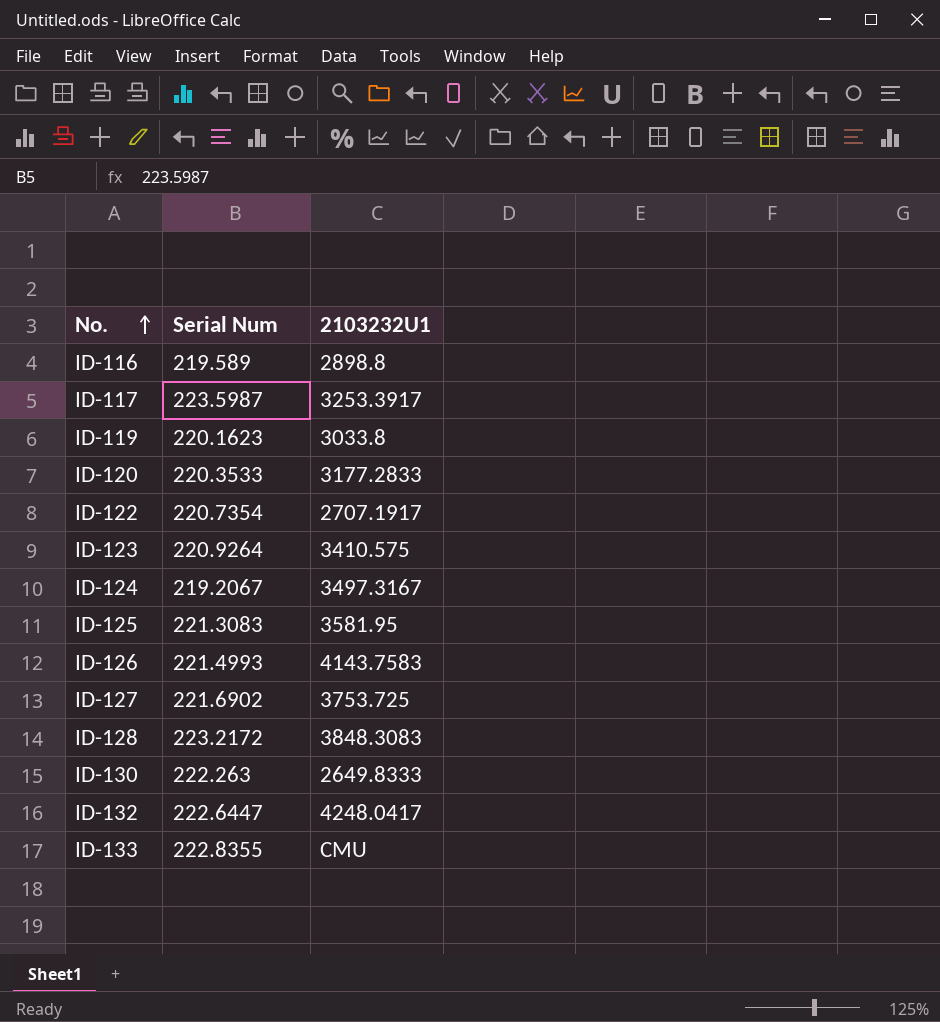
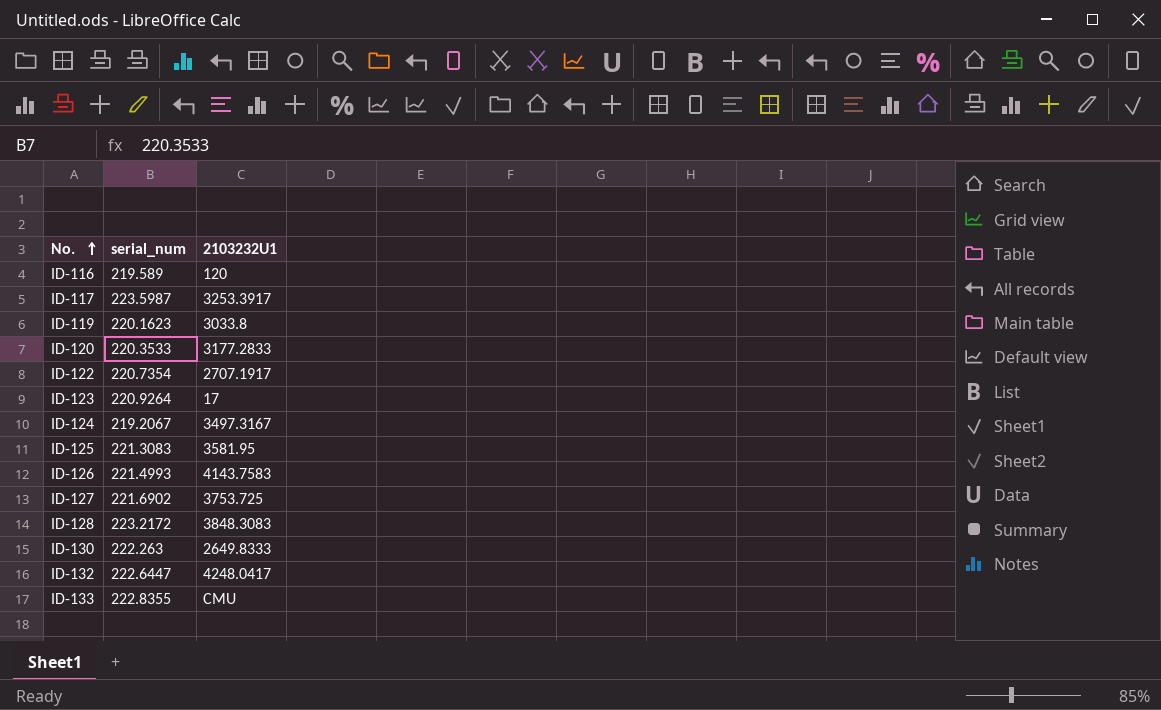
column name: Serial Num -> serial_num
ID-116 | 2103232U1: 2898.8 -> 120
ID-123 | 2103232U1: 3410.575 -> 17

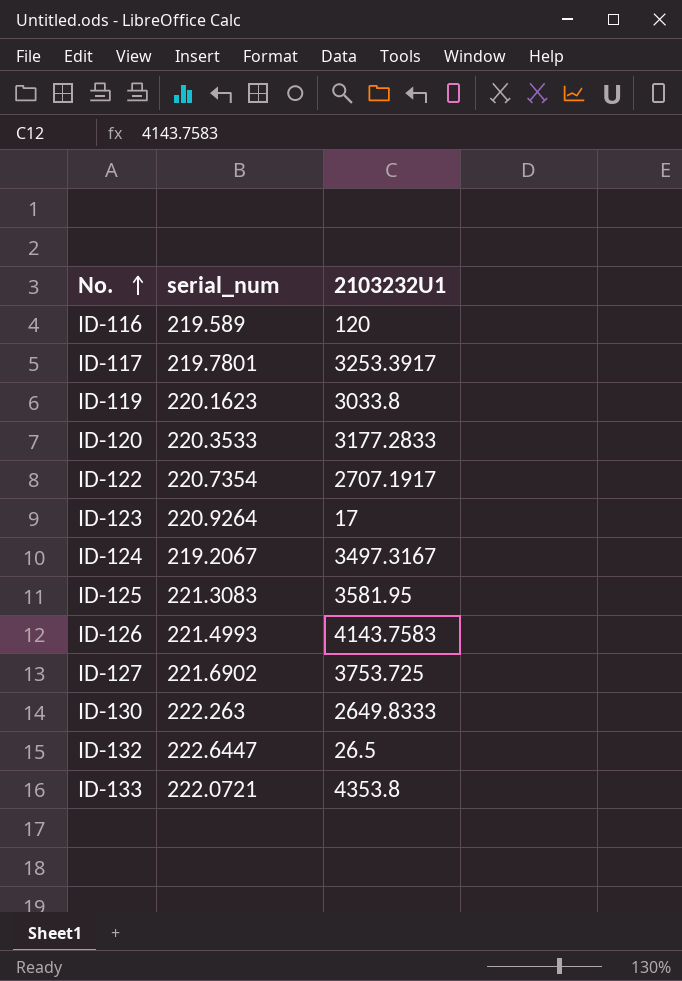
row ID-128: 223.2172 | 3848.3083 -> none
ID-117 | serial_num: 223.5987 -> 219.7801
ID-132 | 2103232U1: 4248.0417 -> 26.5
ID-133 | serial_num: 222.8355 -> 222.0721
ID-133 | 2103232U1: CMU -> 4353.8

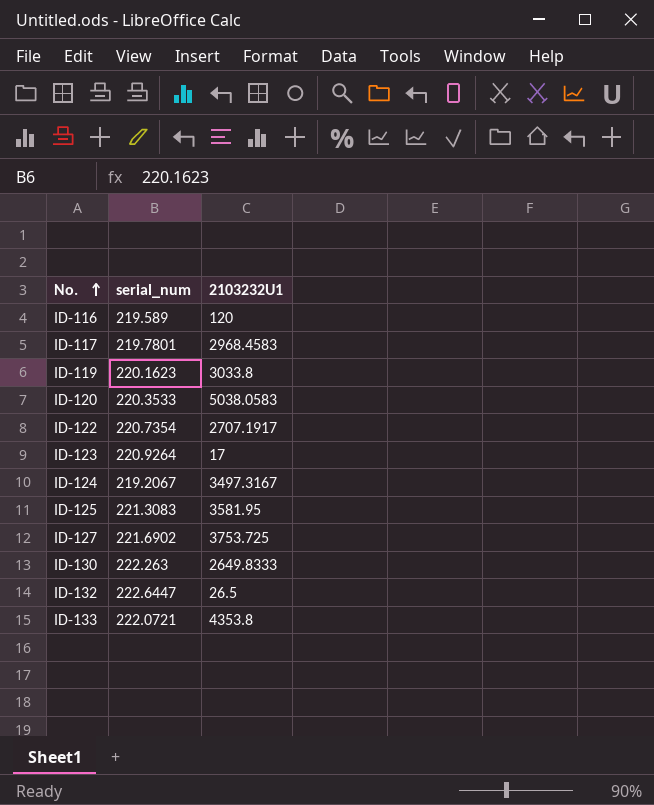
row ID-126: 221.4993 | 4143.7583 -> none
ID-117 | 2103232U1: 3253.3917 -> 2968.4583
ID-120 | 2103232U1: 3177.2833 -> 5038.0583

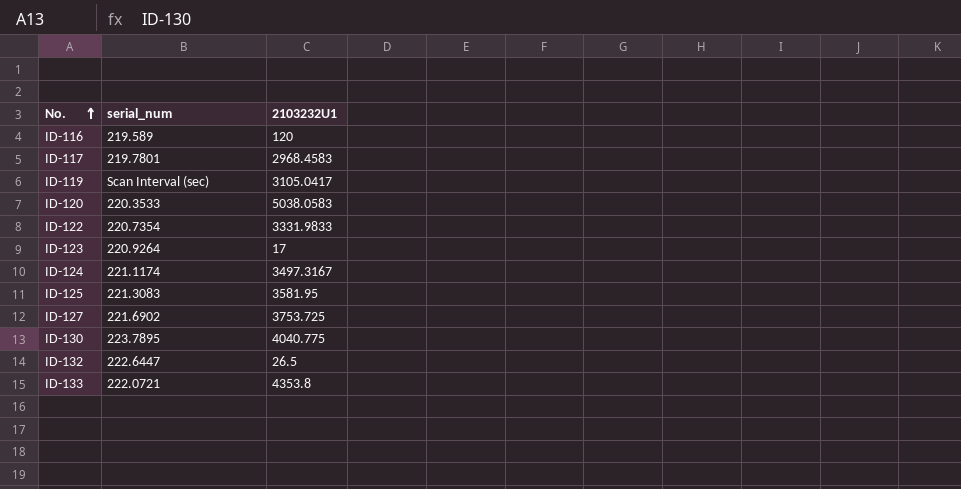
ID-119 | serial_num: 220.1623 -> Scan Interval (sec)
ID-119 | 2103232U1: 3033.8 -> 3105.0417
ID-122 | 2103232U1: 2707.1917 -> 3331.9833
ID-124 | serial_num: 219.2067 -> 221.1174
ID-130 | serial_num: 222.263 -> 223.7895
ID-130 | 2103232U1: 2649.8333 -> 4040.775

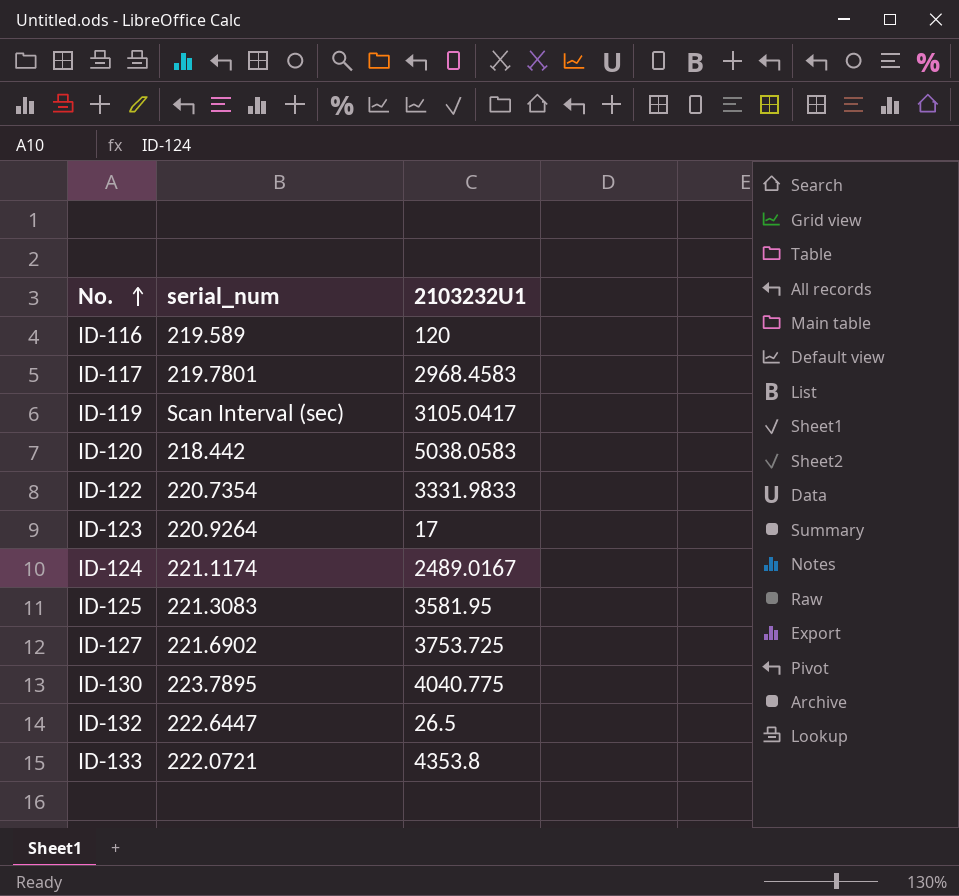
ID-120 | serial_num: 220.3533 -> 218.442
ID-124 | 2103232U1: 3497.3167 -> 2489.0167

